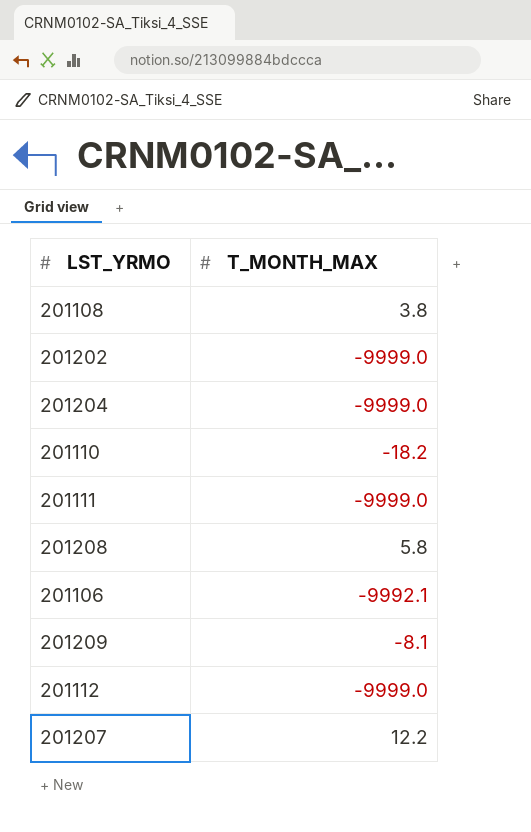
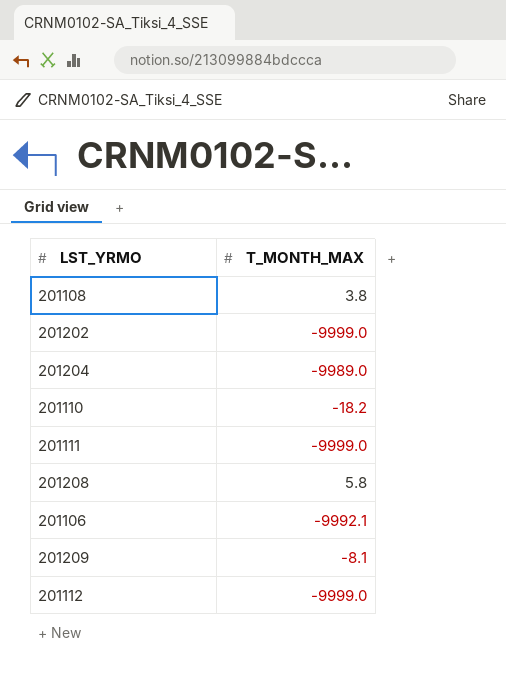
row 201207: 12.2 -> none
201204 | T_MONTH_MAX: -9999.0 -> -9989.0

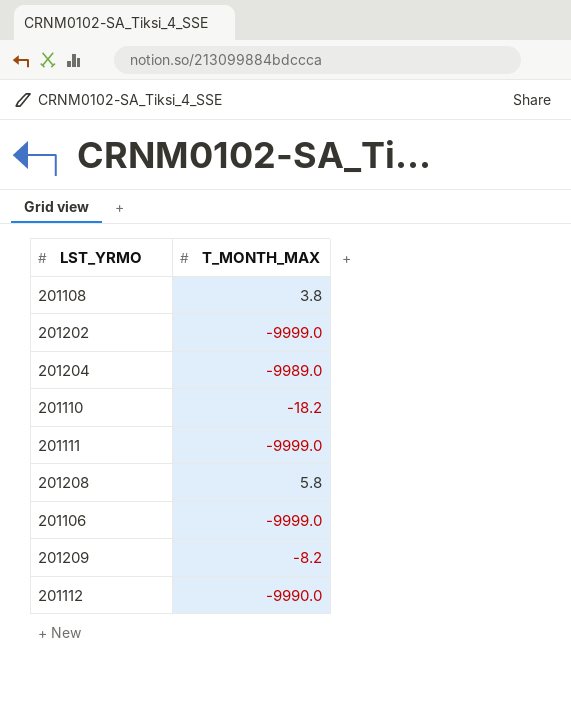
201106 | T_MONTH_MAX: -9992.1 -> -9999.0
201209 | T_MONTH_MAX: -8.1 -> -8.2
201112 | T_MONTH_MAX: -9999.0 -> -9990.0

